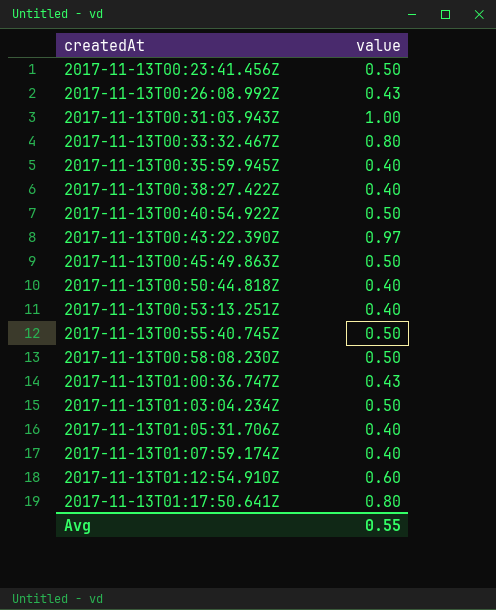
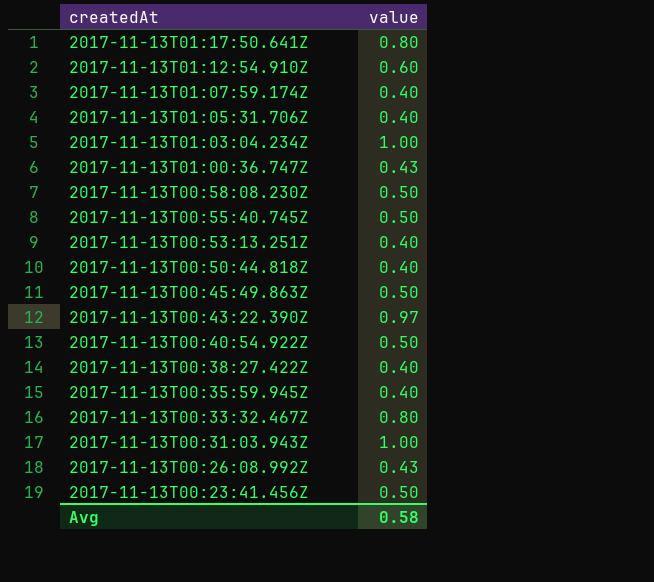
row order: createdAt ascending -> createdAt descending
2017-11-13T01:03:04.234Z | value: 0.50 -> 1.00
Avg | value: 0.55 -> 0.58

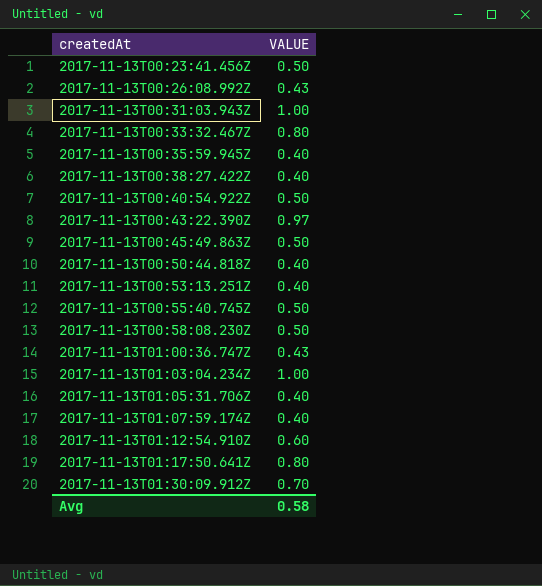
row order: createdAt descending -> createdAt ascending
column name: value -> VALUE
row 2017-11-13T01:30:09.912Z: none -> 0.70

